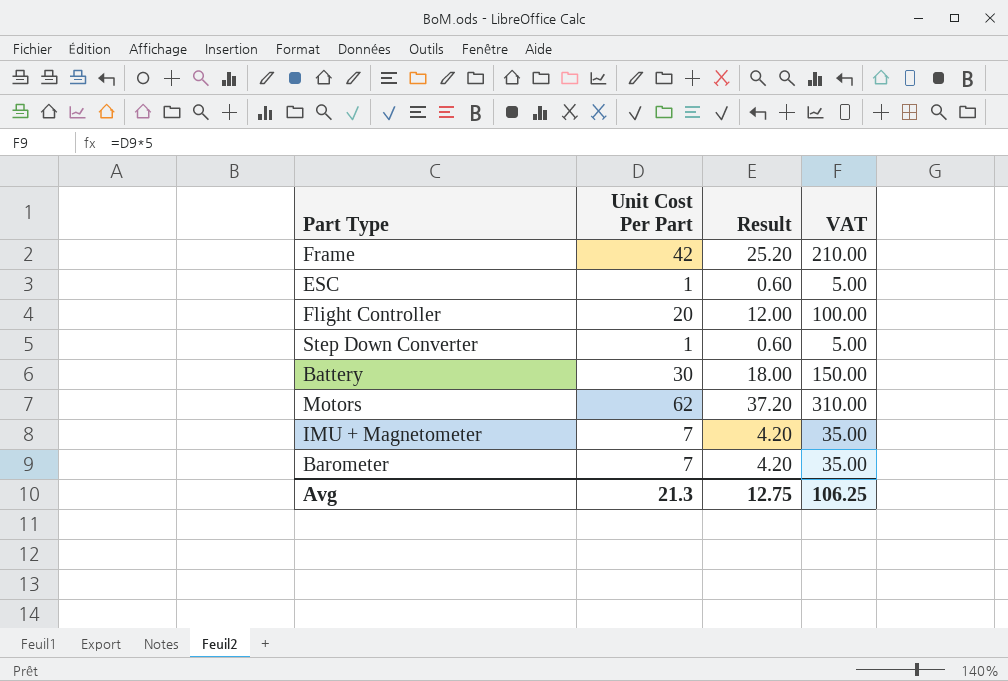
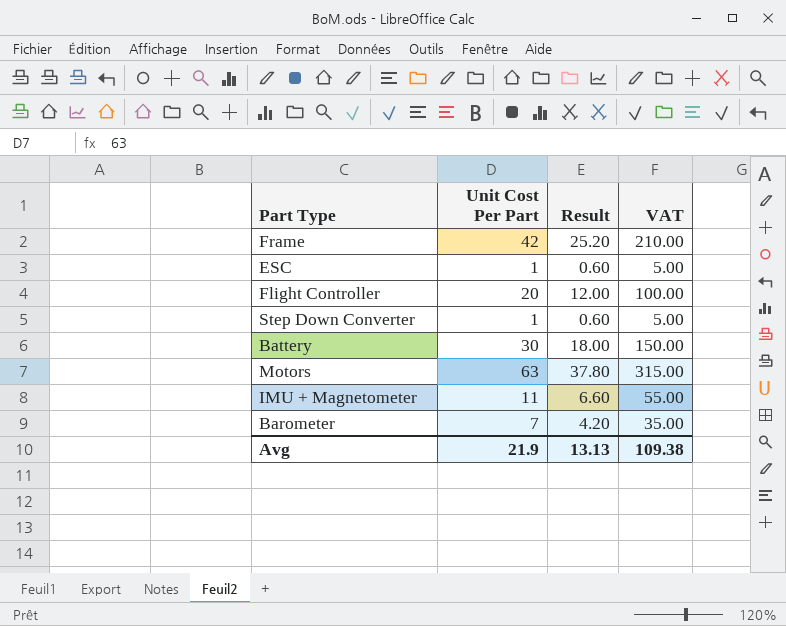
Motors | Unit Cost Per Part: 62 -> 63
Motors | Result: 37.20 -> 37.80
Motors | VAT: 310.00 -> 315.00
IMU + Magnetometer | Unit Cost Per Part: 7 -> 11
IMU + Magnetometer | Result: 4.20 -> 6.60
IMU + Magnetometer | VAT: 35.00 -> 55.00
Avg | Unit Cost Per Part: 21.3 -> 21.9
Avg | Result: 12.75 -> 13.13
Avg | VAT: 106.25 -> 109.38

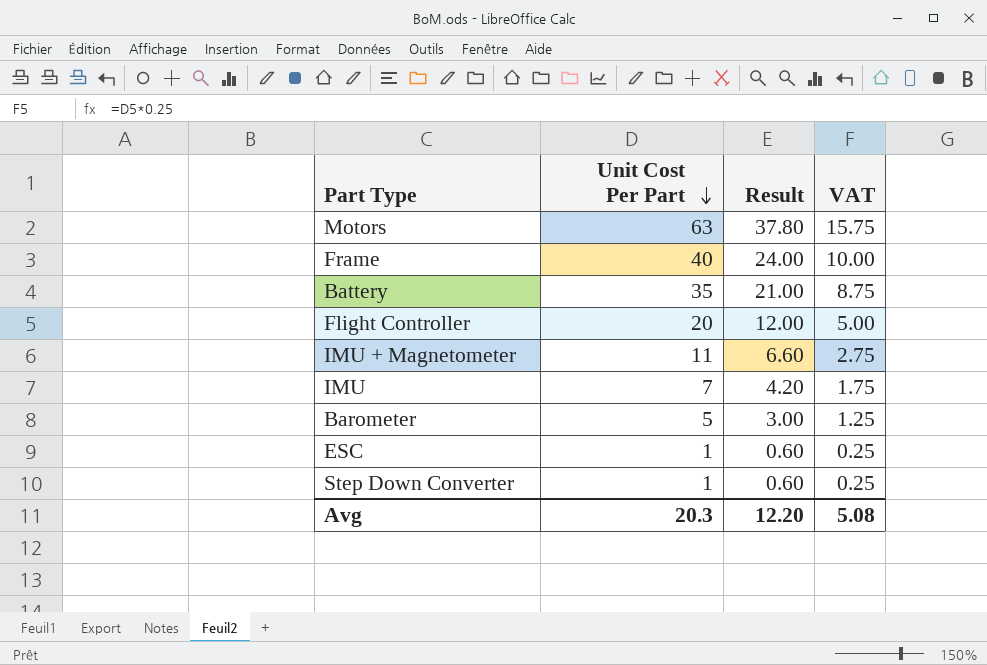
row order: none -> Unit Cost Per Part descending
column VAT | formula: [Unit Cost Per Part] * 5 -> [Unit Cost Per Part] * 0.25
Frame | Unit Cost Per Part: 42 -> 40
Frame | Result: 25.20 -> 24.00
Battery | Unit Cost Per Part: 30 -> 35
Battery | Result: 18.00 -> 21.00
row IMU: none -> 7 | 4.20 | 1.75
Barometer | Unit Cost Per Part: 7 -> 5
Barometer | Result: 4.20 -> 3.00
Avg | Unit Cost Per Part: 21.9 -> 20.3
Avg | Result: 13.13 -> 12.20
Avg | VAT: 109.38 -> 5.08

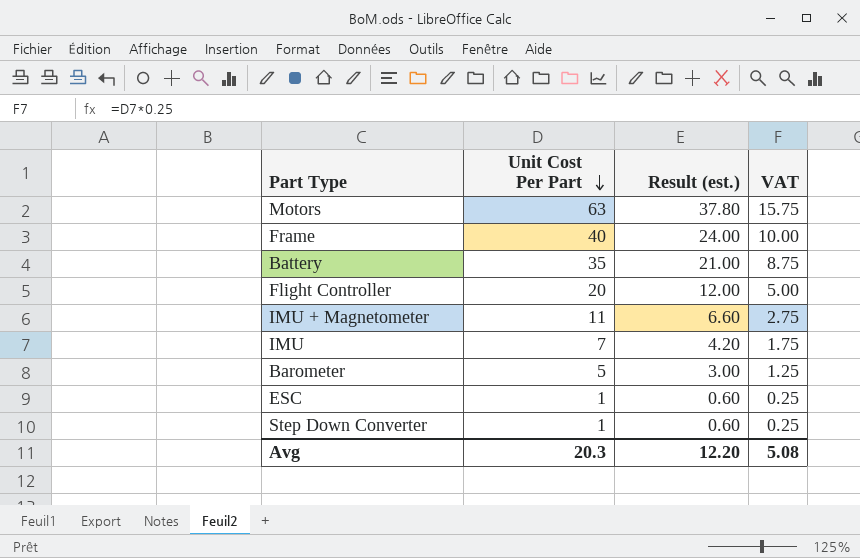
column name: Result -> Result (est.)

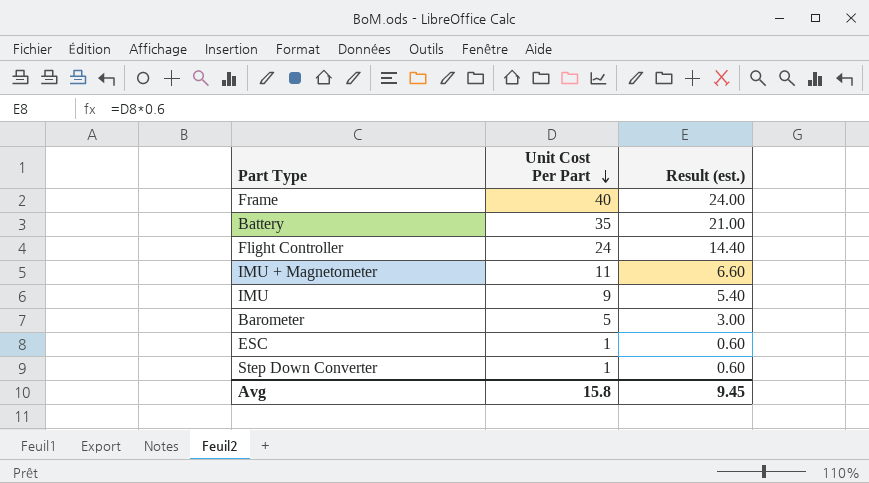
column VAT | formula: [Unit Cost Per Part] * 0.25 -> none
row Motors: 63 | 37.80 | 15.75 -> none
Flight Controller | Unit Cost Per Part: 20 -> 24
Flight Controller | Result (est.): 12.00 -> 14.40
IMU | Unit Cost Per Part: 7 -> 9
IMU | Result (est.): 4.20 -> 5.40
Avg | Unit Cost Per Part: 20.3 -> 15.8
Avg | Result (est.): 12.20 -> 9.45

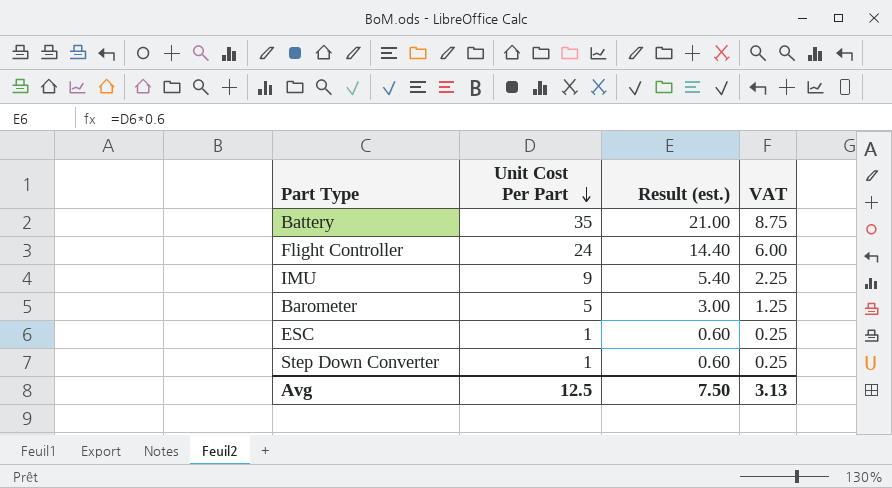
column VAT | formula: none -> [Unit Cost Per Part] * 0.25
row Frame: 40 | 24.00 -> none
row IMU + Magnetometer: 11 | 6.60 -> none
Avg | Unit Cost Per Part: 15.8 -> 12.5
Avg | Result (est.): 9.45 -> 7.50

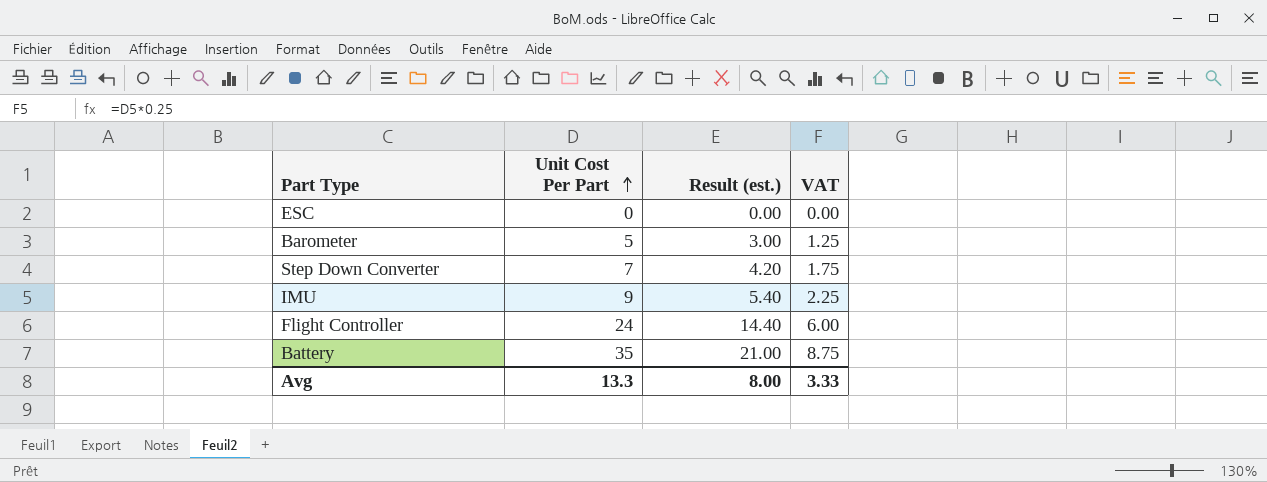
row order: Unit Cost Per Part descending -> Unit Cost Per Part ascending
ESC | Unit Cost Per Part: 1 -> 0
ESC | Result (est.): 0.60 -> 0.00
ESC | VAT: 0.25 -> 0.00
Step Down Converter | Unit Cost Per Part: 1 -> 7
Step Down Converter | Result (est.): 0.60 -> 4.20
Step Down Converter | VAT: 0.25 -> 1.75
Avg | Unit Cost Per Part: 12.5 -> 13.3
Avg | Result (est.): 7.50 -> 8.00
Avg | VAT: 3.13 -> 3.33

